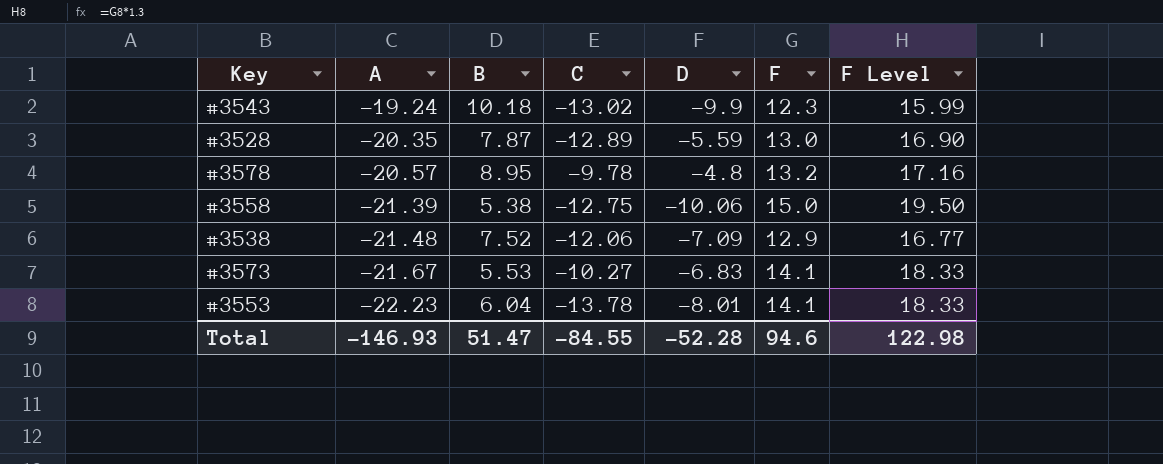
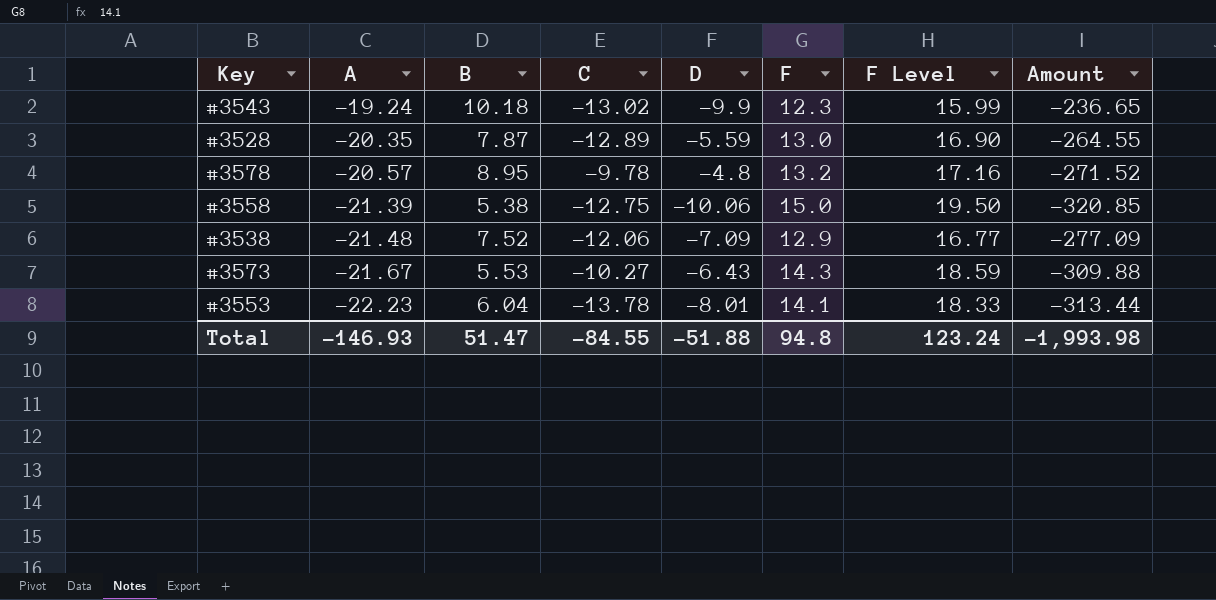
column Amount | formula: none -> [A] * [F]
#3573 | D: -6.83 -> -6.43
#3573 | F: 14.1 -> 14.3
#3573 | F Level: 18.33 -> 18.59
Total | D: -52.28 -> -51.88
Total | F: 94.6 -> 94.8
Total | F Level: 122.98 -> 123.24

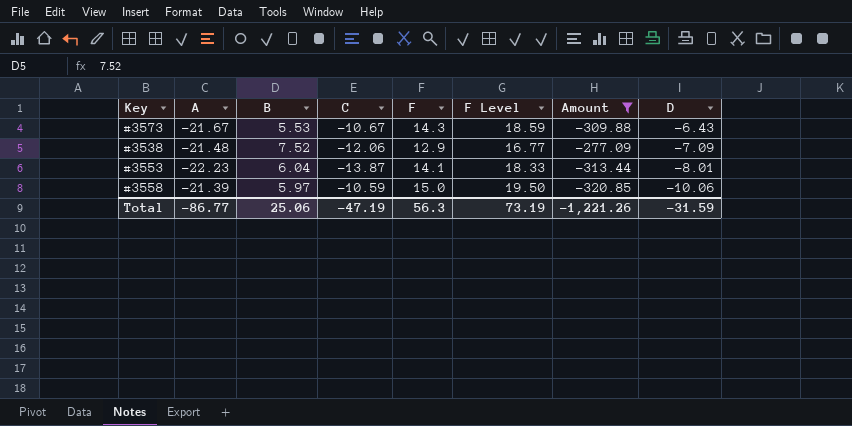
filter: none -> Amount <= -277.09
row order: A descending -> D descending
column D | position: 5 -> 8
#3573 | C: -10.27 -> -10.67
#3553 | C: -13.78 -> -13.87
#3558 | B: 5.38 -> 5.97
#3558 | C: -12.75 -> -10.59
Total | A: -146.93 -> -86.77
Total | B: 51.47 -> 25.06
Total | C: -84.55 -> -47.19
Total | F: 94.8 -> 56.3
Total | F Level: 123.24 -> 73.19
Total | Amount: -1,993.98 -> -1,221.26
Total | D: -51.88 -> -31.59

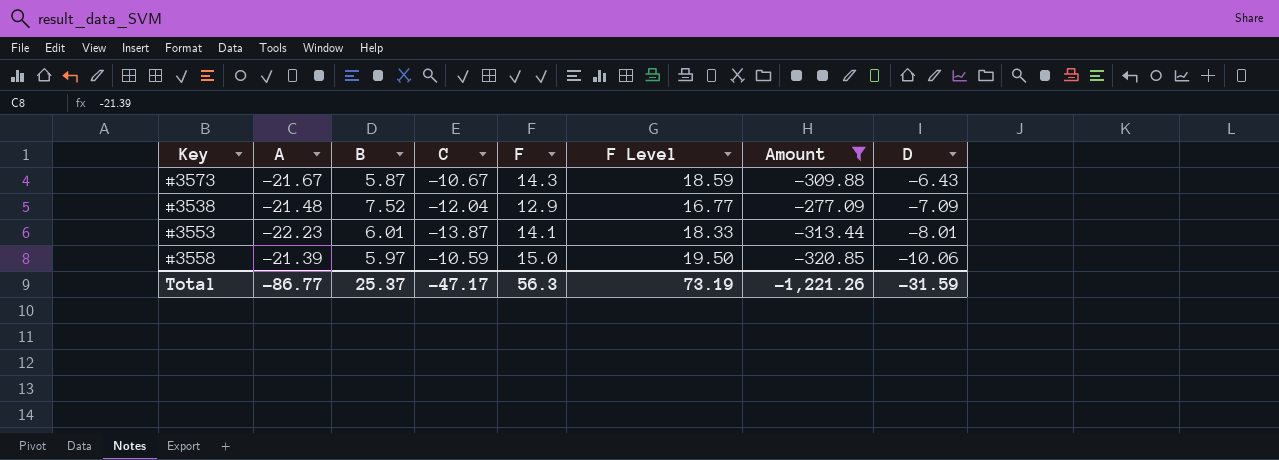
#3573 | B: 5.53 -> 5.87
#3538 | C: -12.06 -> -12.04
#3553 | B: 6.04 -> 6.01
Total | B: 25.06 -> 25.37
Total | C: -47.19 -> -47.17

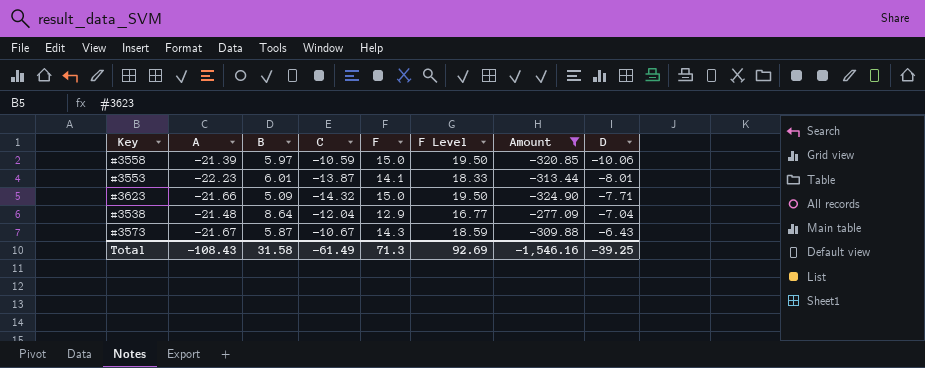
row order: D descending -> D ascending
row #3623: none -> -21.66 | 5.09 | -14.32 | 15.0 | 19.50 | -324.90 | -7.71
#3538 | B: 7.52 -> 8.64
#3538 | D: -7.09 -> -7.04
Total | A: -86.77 -> -108.43
Total | B: 25.37 -> 31.58
Total | C: -47.17 -> -61.49
Total | F: 56.3 -> 71.3
Total | F Level: 73.19 -> 92.69
Total | Amount: -1,221.26 -> -1,546.16
Total | D: -31.59 -> -39.25

